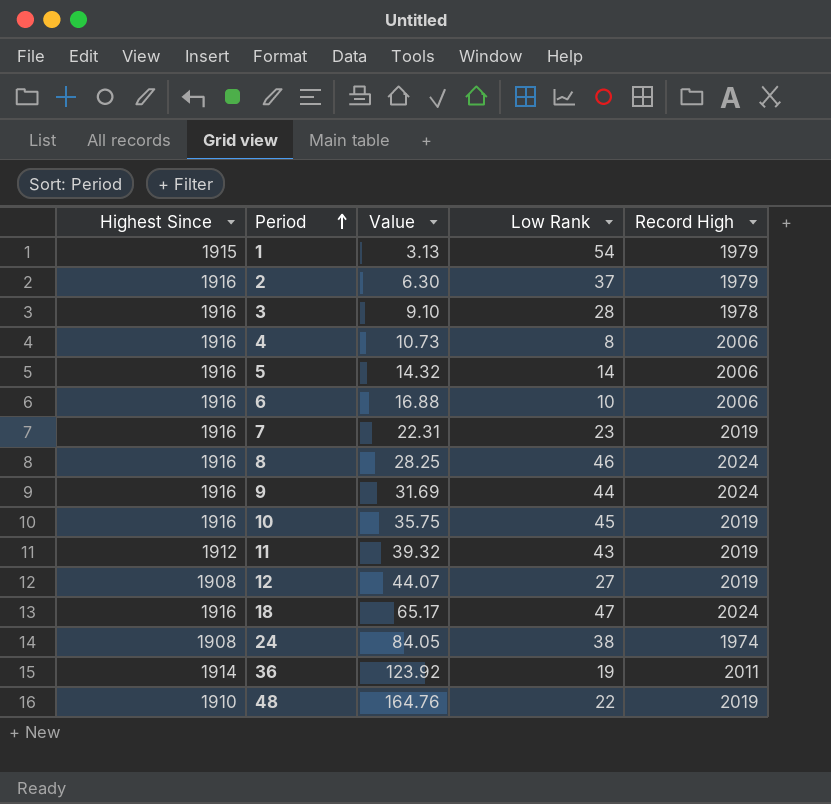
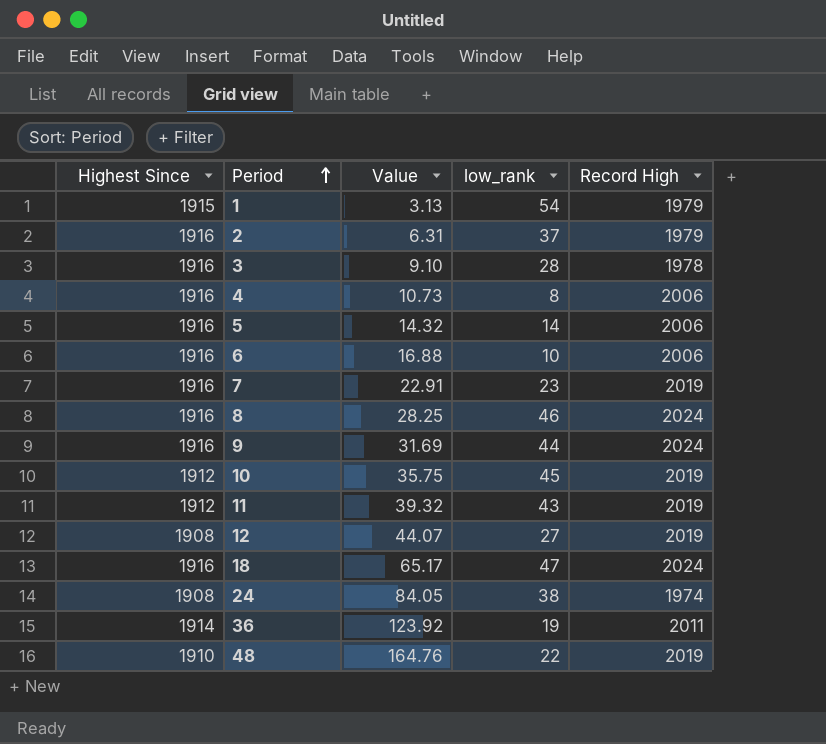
column name: Low Rank -> low_rank
2 | Value: 6.30 -> 6.31
7 | Value: 22.31 -> 22.91
10 | Highest Since: 1916 -> 1912

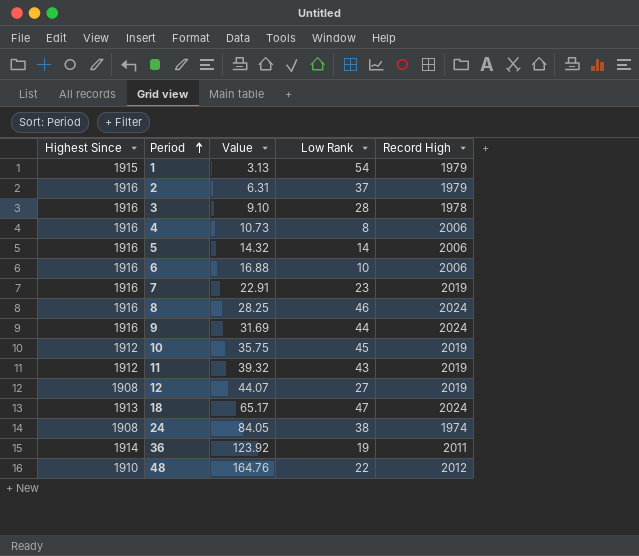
column name: low_rank -> Low Rank
18 | Highest Since: 1916 -> 1913
48 | Record High: 2019 -> 2012

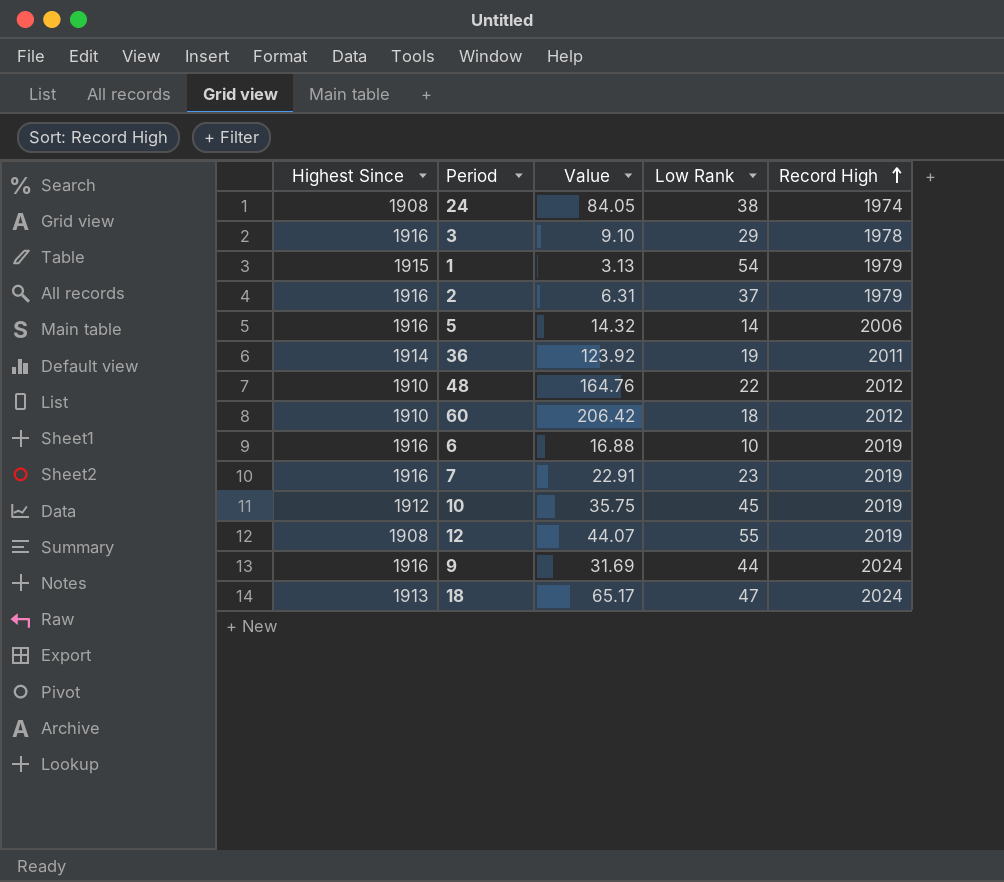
row order: Period ascending -> Record High ascending
row 4: 1916 | 10.73 | 8 | 2006 -> none
row 8: 1916 | 28.25 | 46 | 2024 -> none
row 11: 1912 | 39.32 | 43 | 2019 -> none
3 | Low Rank: 28 -> 29
row 60: none -> 1910 | 206.42 | 18 | 2012
6 | Record High: 2006 -> 2019
12 | Low Rank: 27 -> 55

